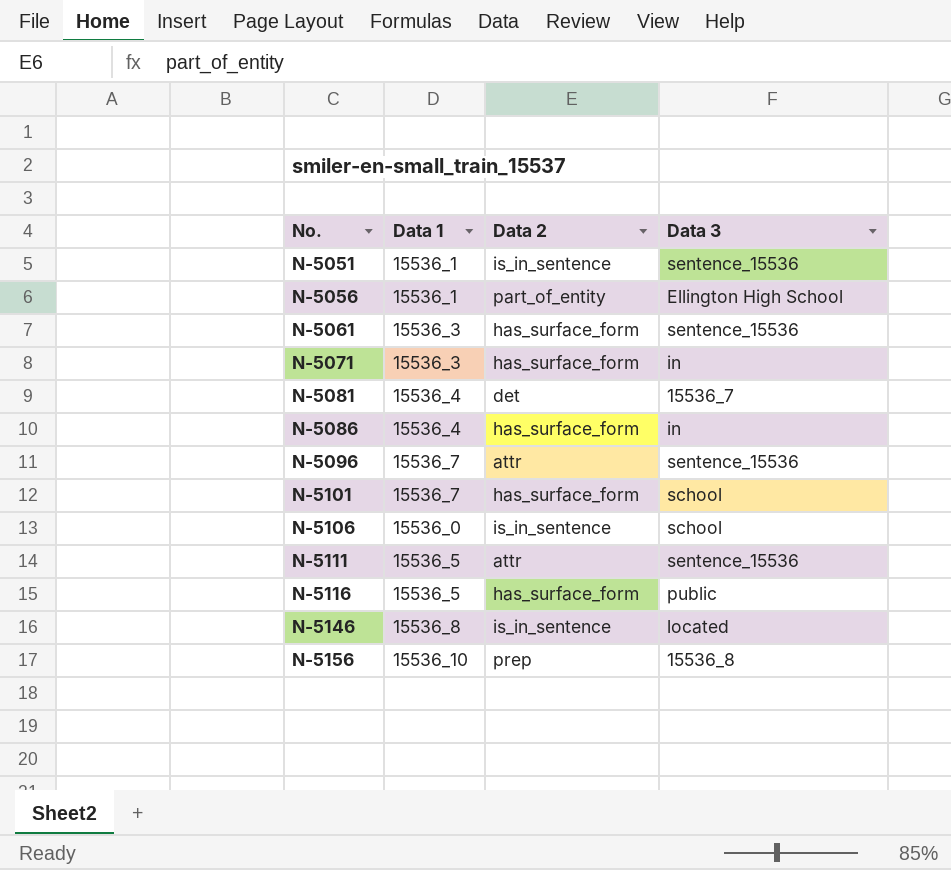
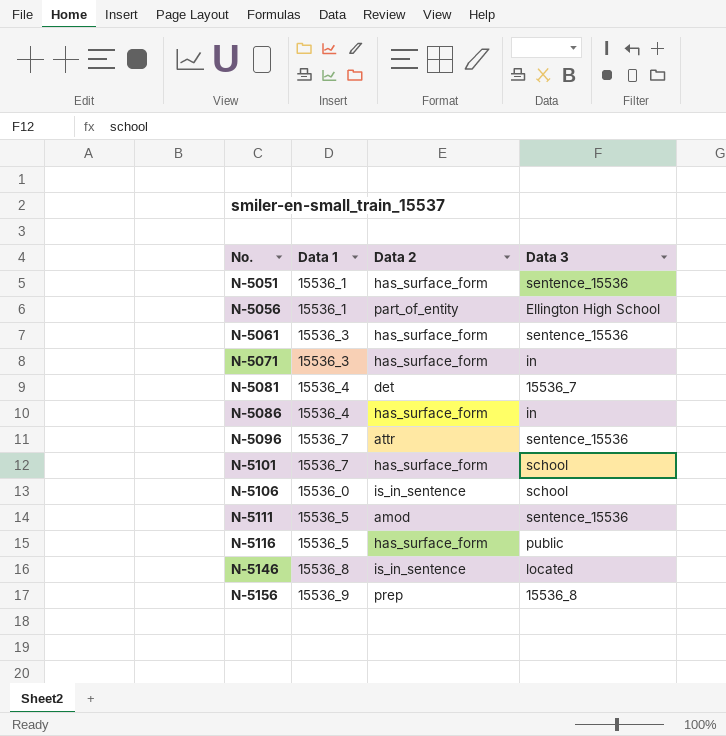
N-5051 | Data 2: is_in_sentence -> has_surface_form
N-5111 | Data 2: attr -> amod
N-5156 | Data 1: 15536_10 -> 15536_9

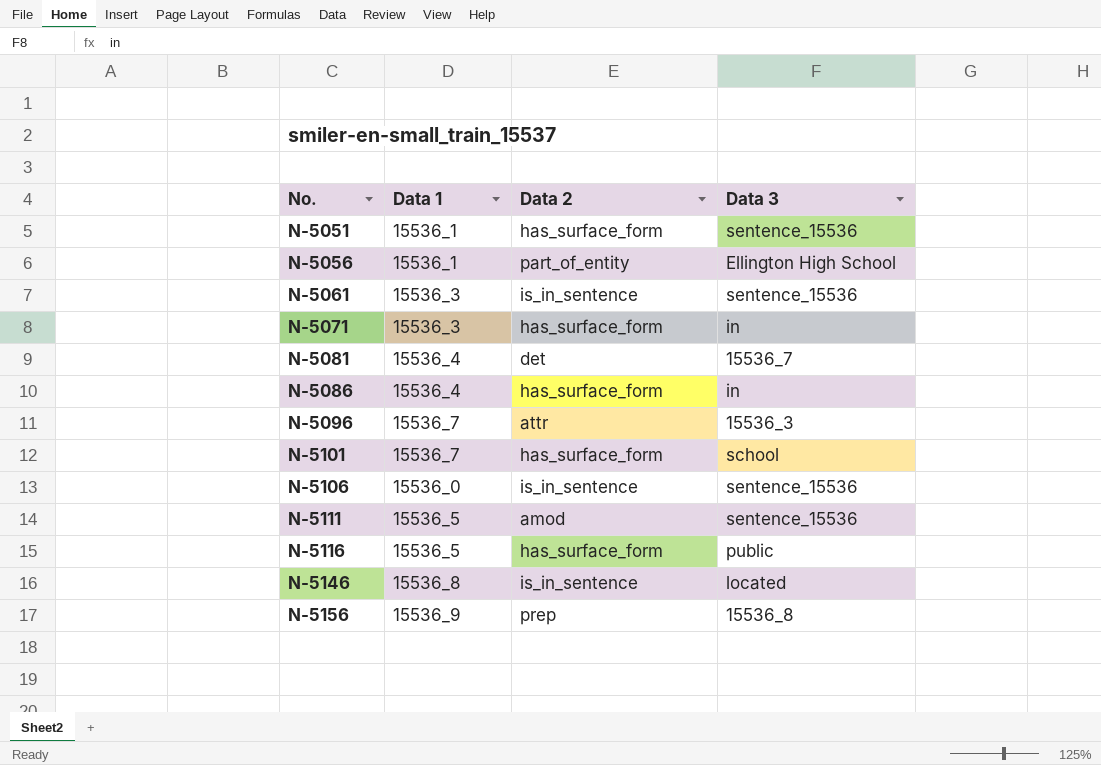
N-5061 | Data 2: has_surface_form -> is_in_sentence
N-5096 | Data 3: sentence_15536 -> 15536_3
N-5106 | Data 3: school -> sentence_15536

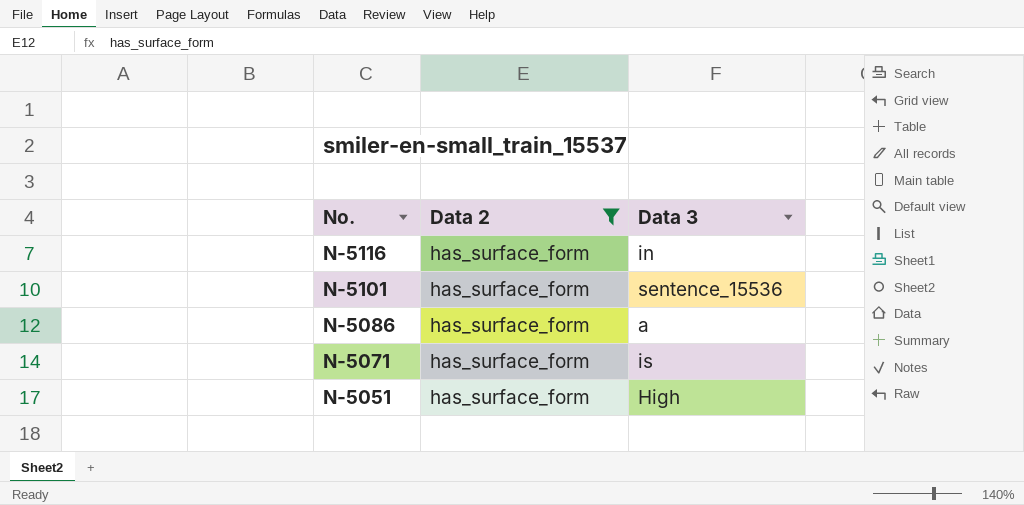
filter: none -> Data 2 = has_surface_form
row order: No. ascending -> No. descending
column Data 1 | position: 2 -> none
N-5116 | Data 3: public -> in
N-5101 | Data 3: school -> sentence_15536
N-5086 | Data 3: in -> a
N-5071 | Data 3: in -> is
N-5051 | Data 3: sentence_15536 -> High

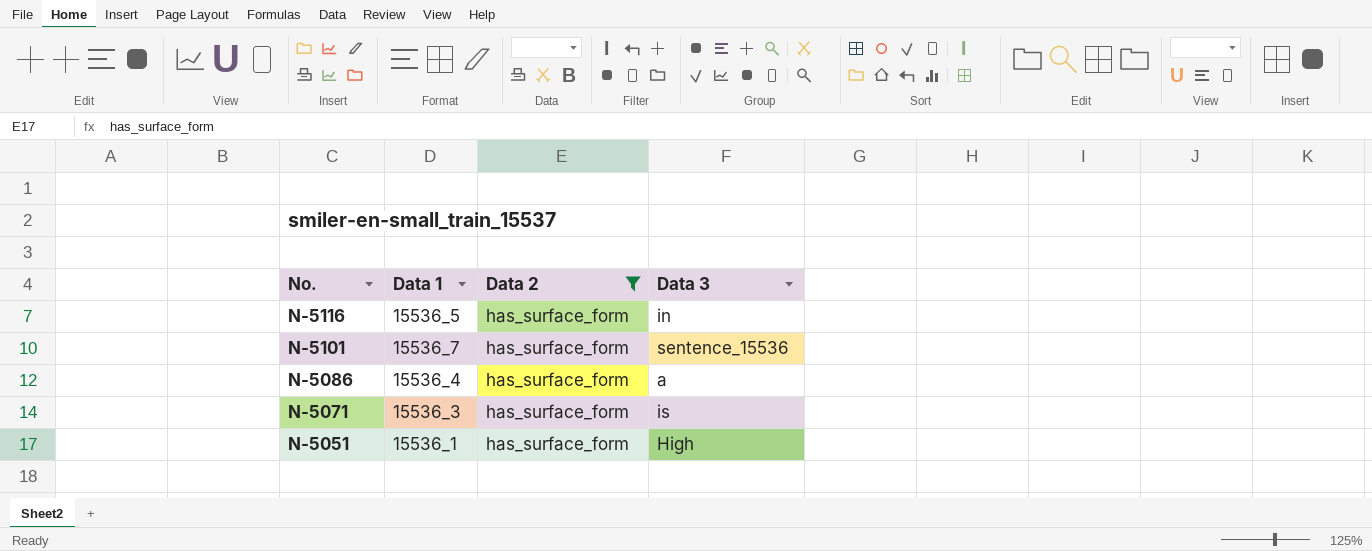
column Data 1 | position: none -> 2

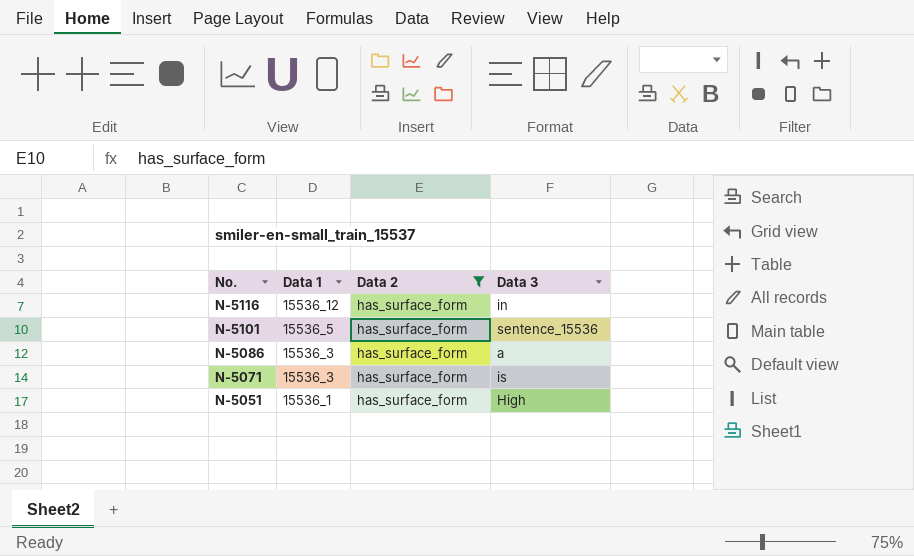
N-5116 | Data 1: 15536_5 -> 15536_12
N-5101 | Data 1: 15536_7 -> 15536_5
N-5086 | Data 1: 15536_4 -> 15536_3

